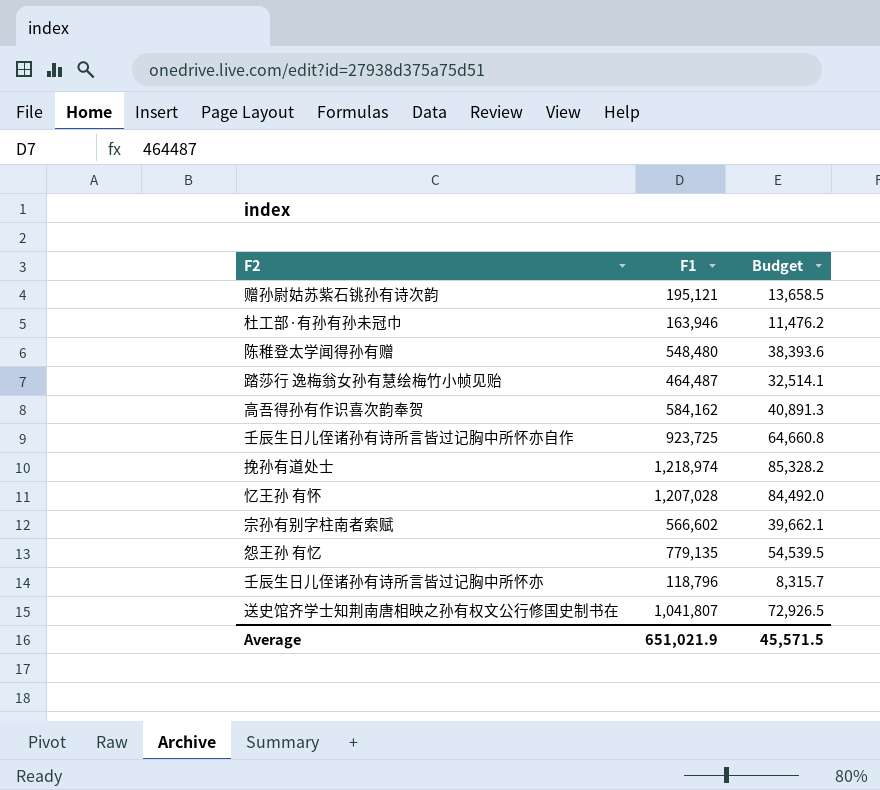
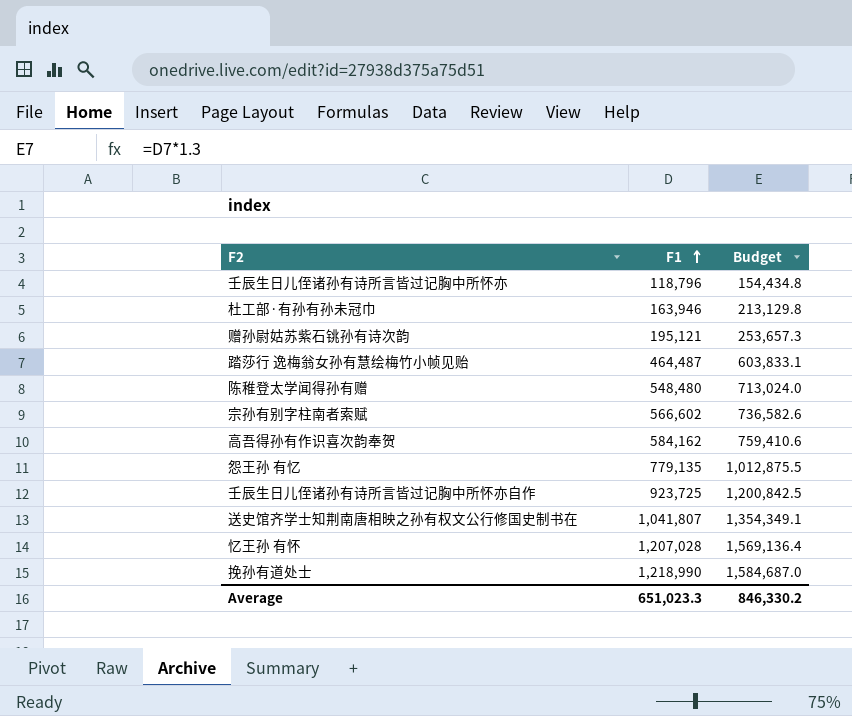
row order: none -> F1 ascending
column Budget | formula: [F1] * 0.07 -> [F1] * 1.3
挽孙有道处士 | F1: 1,218,974 -> 1,218,990
Average | F1: 651,021.9 -> 651,023.3
Average | Budget: 45,571.5 -> 846,330.2

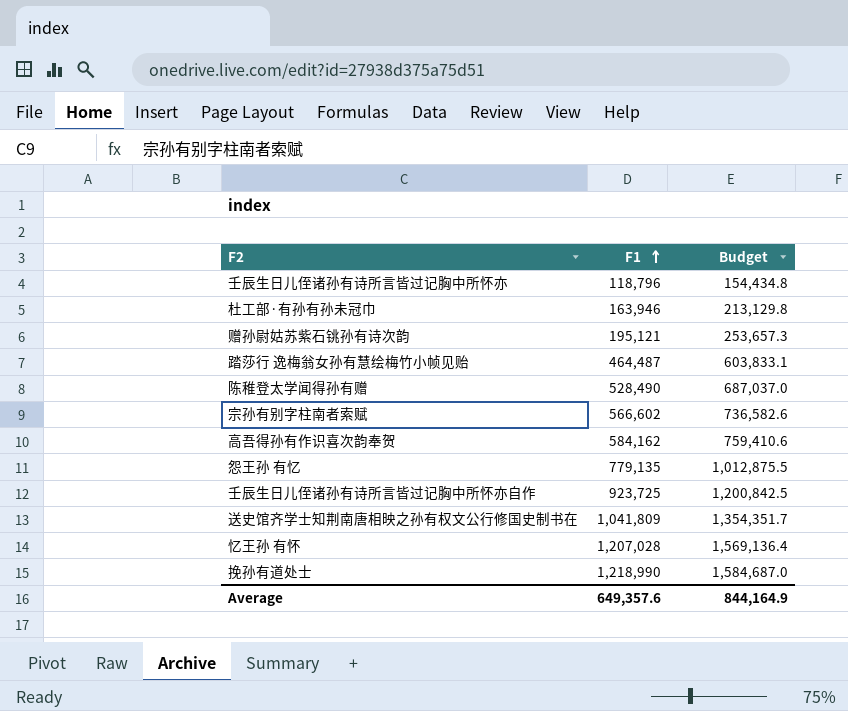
陈稚登太学闻得孙有赠 | F1: 548,480 -> 528,490
陈稚登太学闻得孙有赠 | Budget: 713,024.0 -> 687,037.0
送史馆齐学士知荆南唐相映之孙有权文公行修国史制书在 | F1: 1,041,807 -> 1,041,809
送史馆齐学士知荆南唐相映之孙有权文公行修国史制书在 | Budget: 1,354,349.1 -> 1,354,351.7
Average | F1: 651,023.3 -> 649,357.6
Average | Budget: 846,330.2 -> 844,164.9

